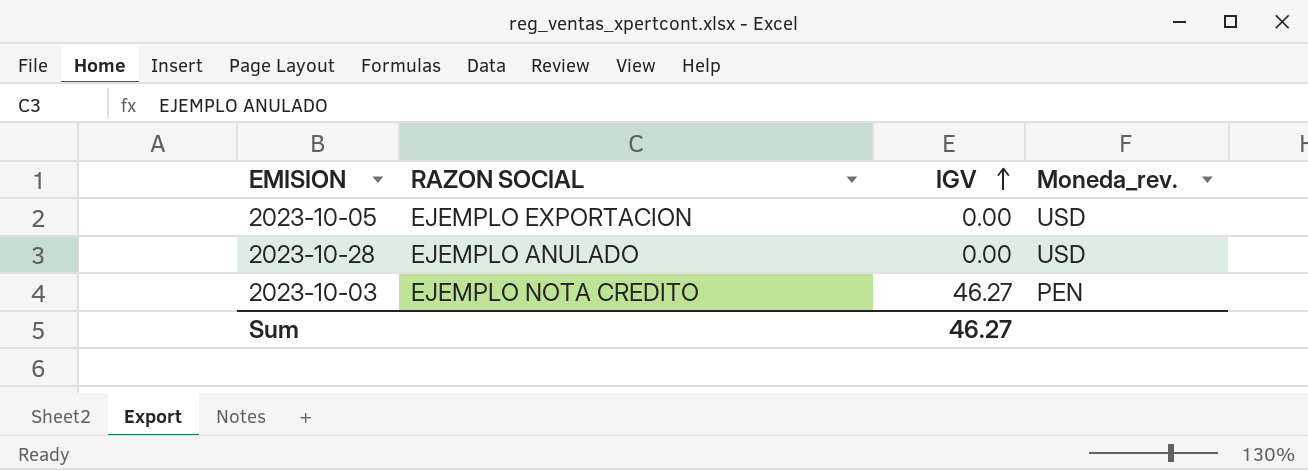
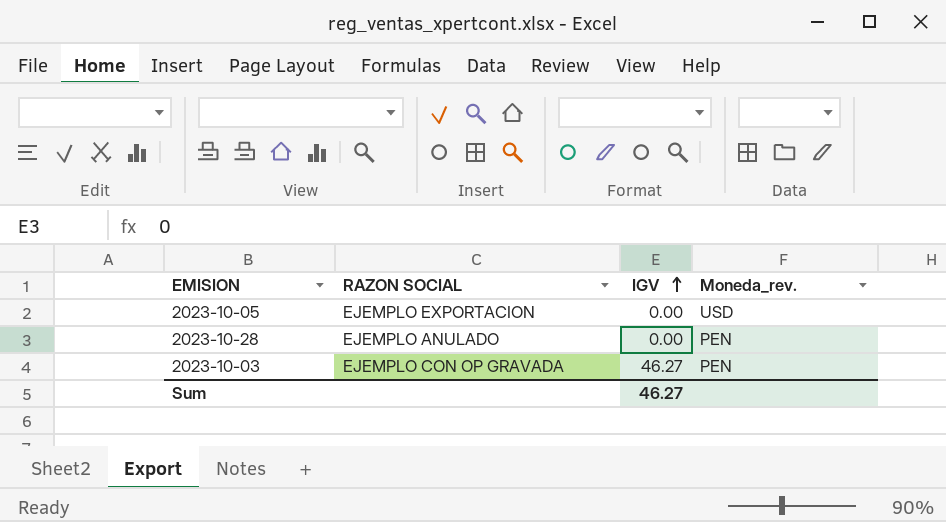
2023-10-28 | Moneda_rev.: USD -> PEN
2023-10-03 | RAZON SOCIAL: EJEMPLO NOTA CREDITO -> EJEMPLO CON OP GRAVADA

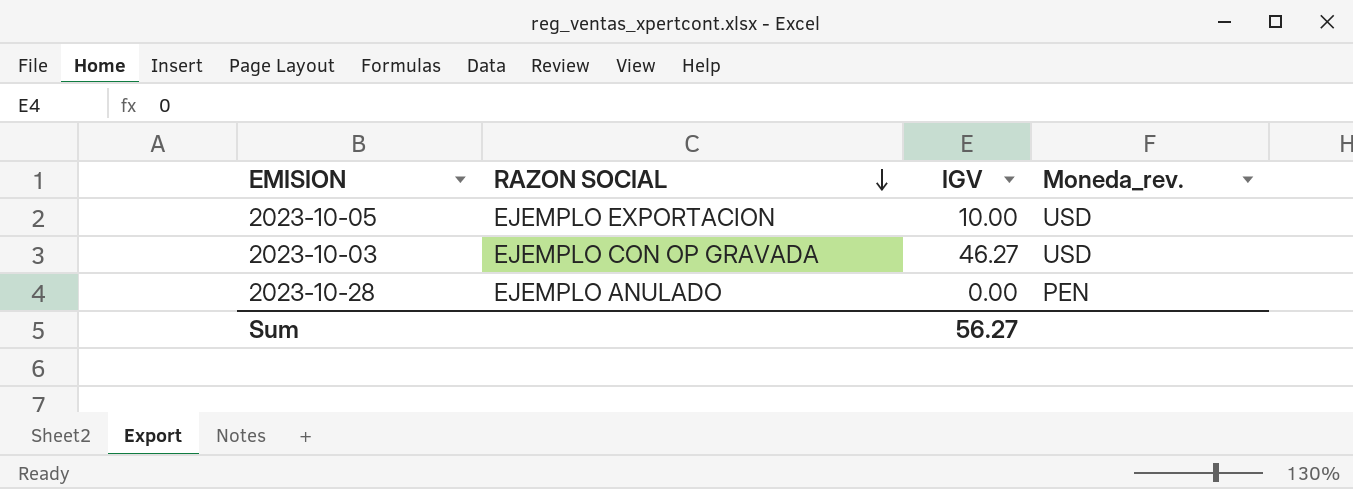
row order: IGV ascending -> RAZON SOCIAL descending
2023-10-05 | IGV: 0.00 -> 10.00
2023-10-03 | Moneda_rev.: PEN -> USD
Sum | IGV: 46.27 -> 56.27

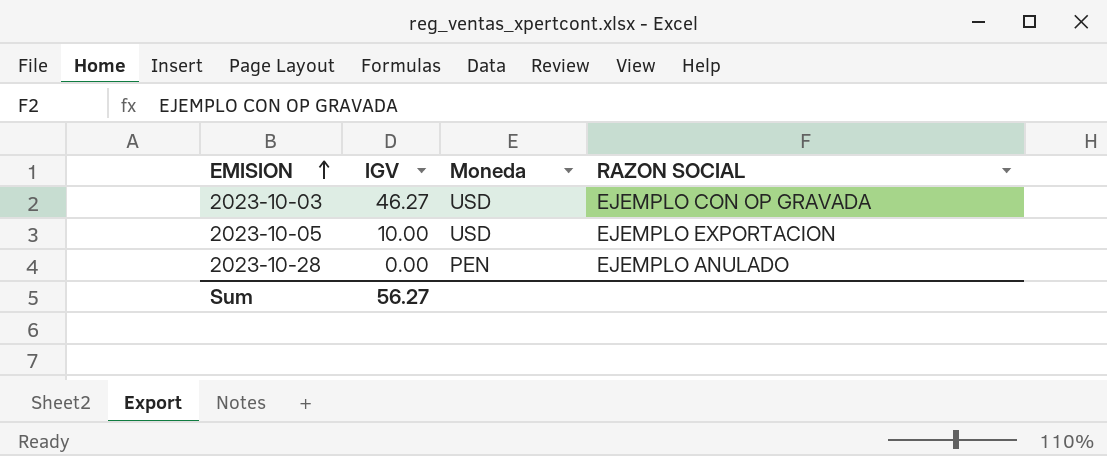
row order: RAZON SOCIAL descending -> EMISION ascending
column name: Moneda_rev. -> Moneda
column RAZON SOCIAL | position: 2 -> 4

